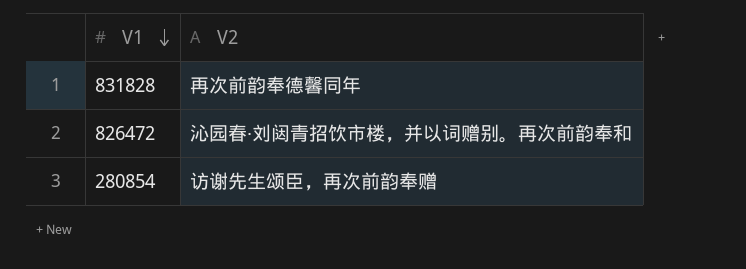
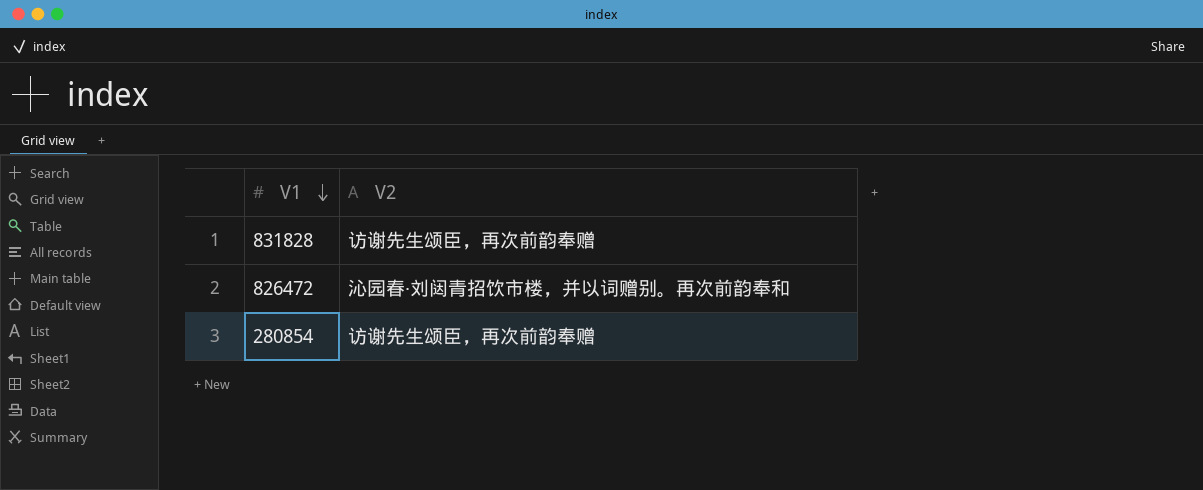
831828 | V2: 再次前韵奉德馨同年 -> 访谢先生颂臣，再次前韵奉赠

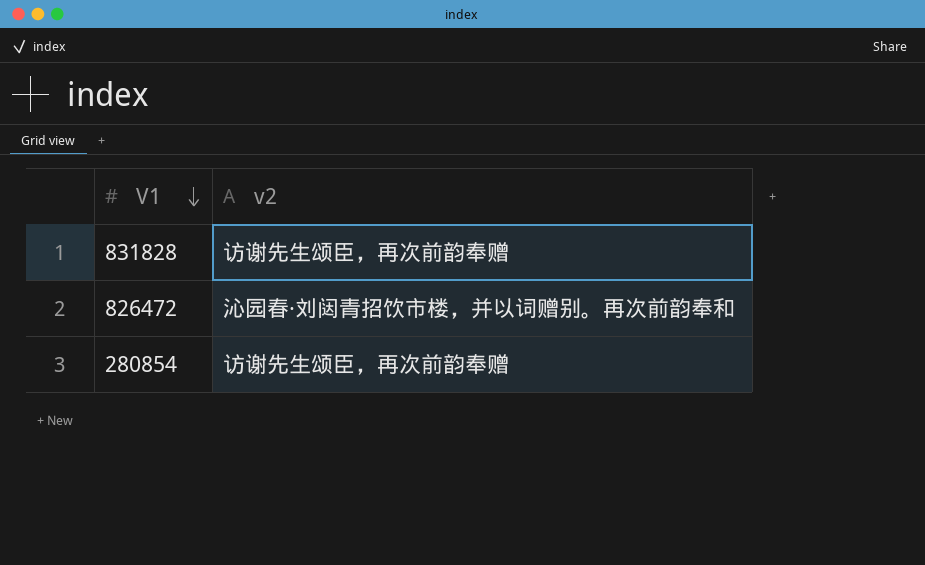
column name: V2 -> v2

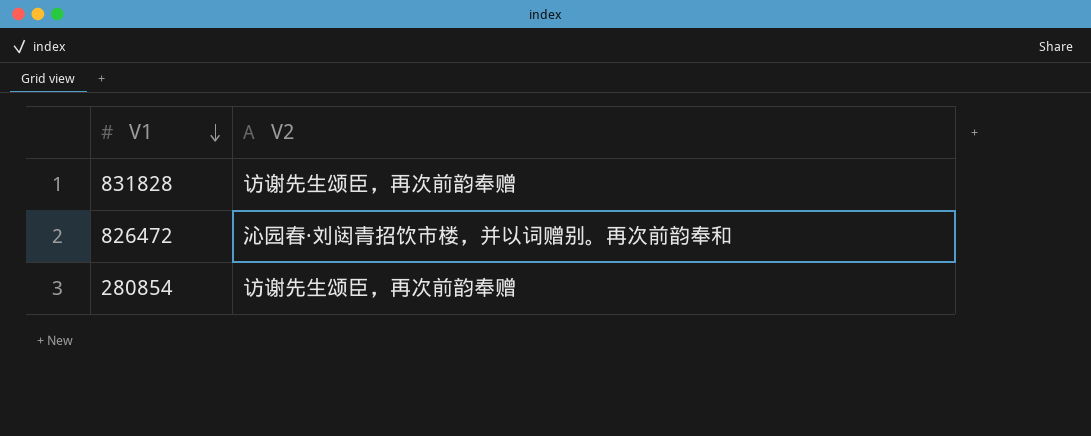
column name: v2 -> V2

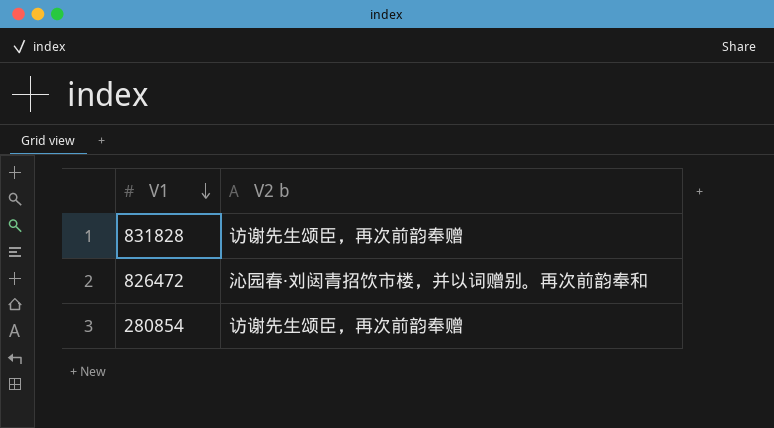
column name: V2 -> V2 b

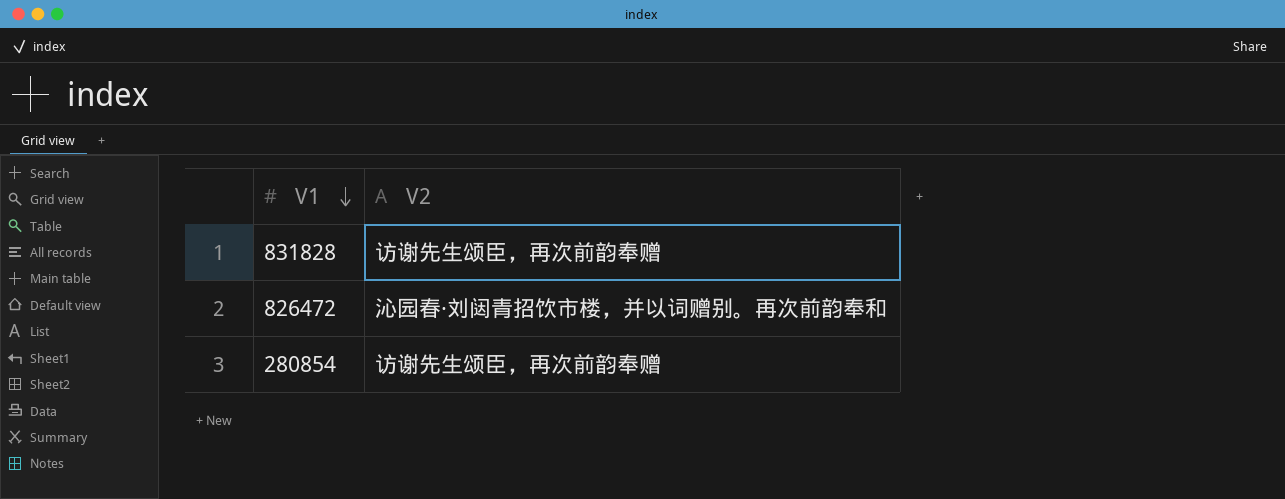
column name: V2 b -> V2

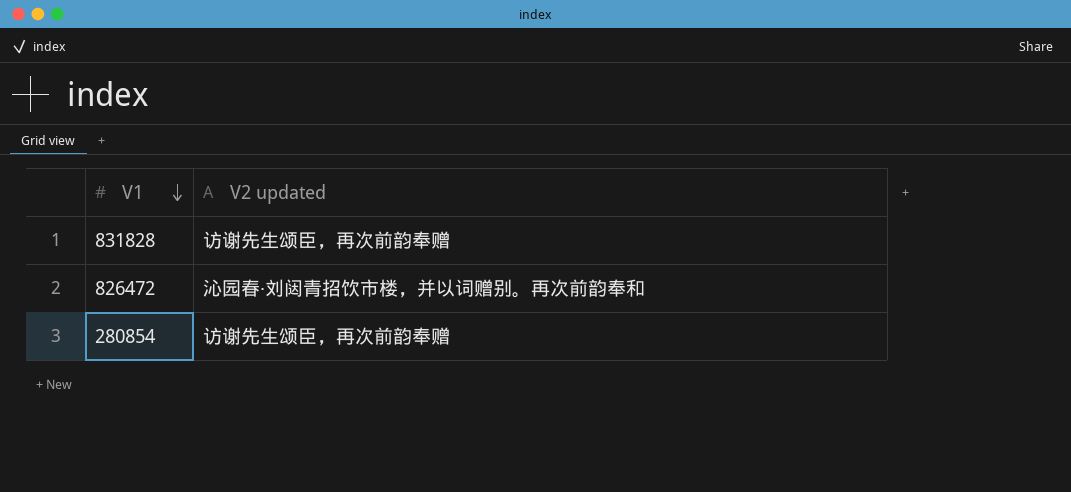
column name: V2 -> V2 updated

